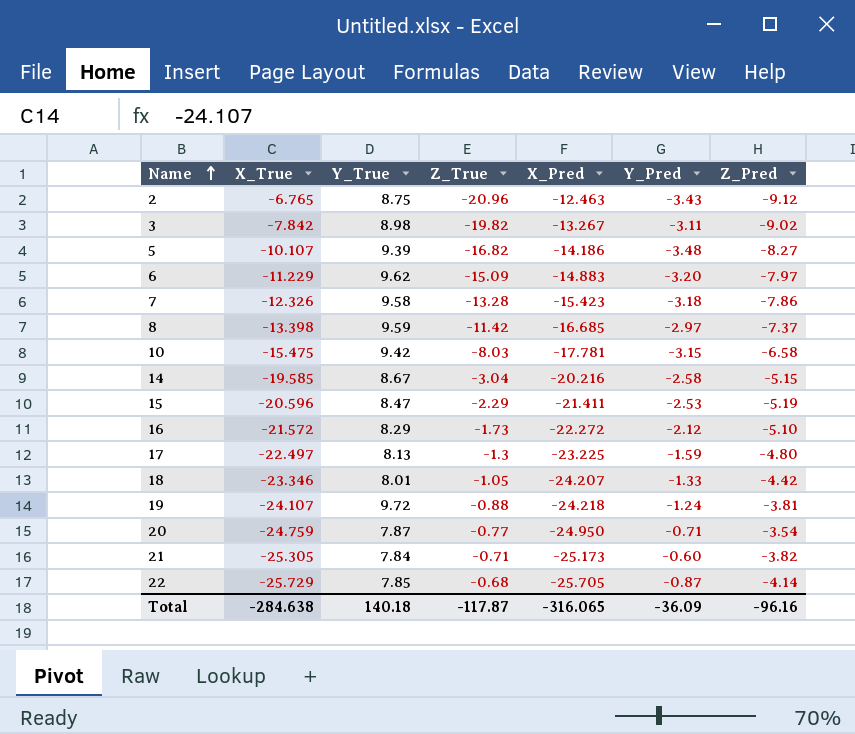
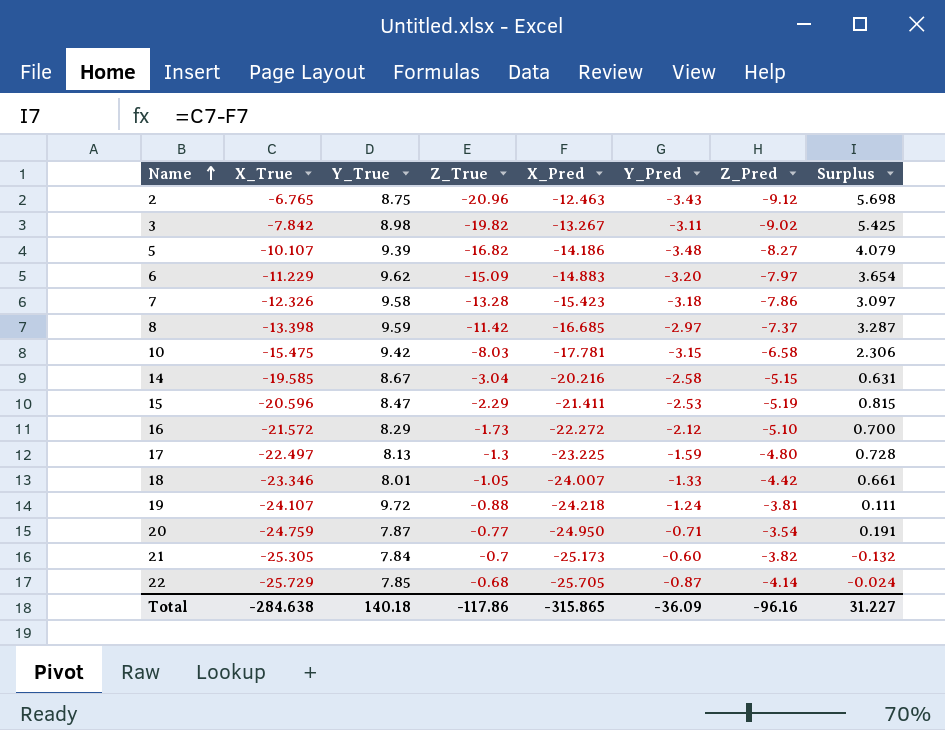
column Surplus | formula: none -> [X_True] - [X_Pred]
18 | X_Pred: -24.207 -> -24.007
21 | Z_True: -0.71 -> -0.7
Total | Z_True: -117.87 -> -117.86
Total | X_Pred: -316.065 -> -315.865

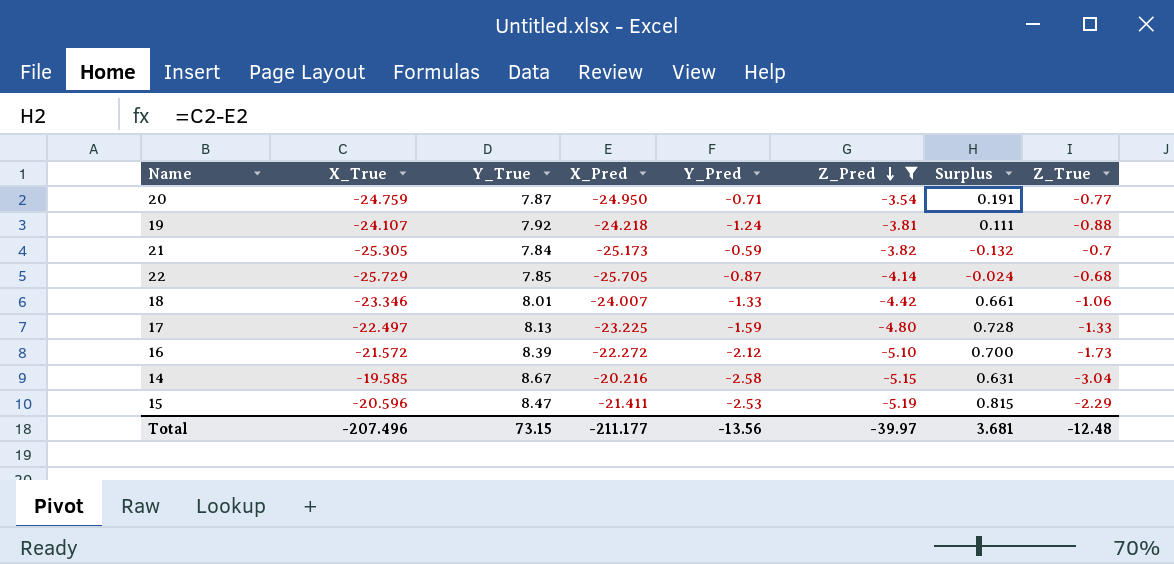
filter: none -> Z_Pred >= -5.19
row order: Name ascending -> Z_Pred descending
column Z_True | position: 4 -> 8
19 | Y_True: 9.72 -> 7.92
21 | Y_Pred: -0.60 -> -0.59
18 | Z_True: -1.05 -> -1.06
17 | Z_True: -1.3 -> -1.33
16 | Y_True: 8.29 -> 8.39
Total | X_True: -284.638 -> -207.496
Total | Y_True: 140.18 -> 73.15
Total | X_Pred: -315.865 -> -211.177
Total | Y_Pred: -36.09 -> -13.56
Total | Z_Pred: -96.16 -> -39.97
Total | Surplus: 31.227 -> 3.681
Total | Z_True: -117.86 -> -12.48

